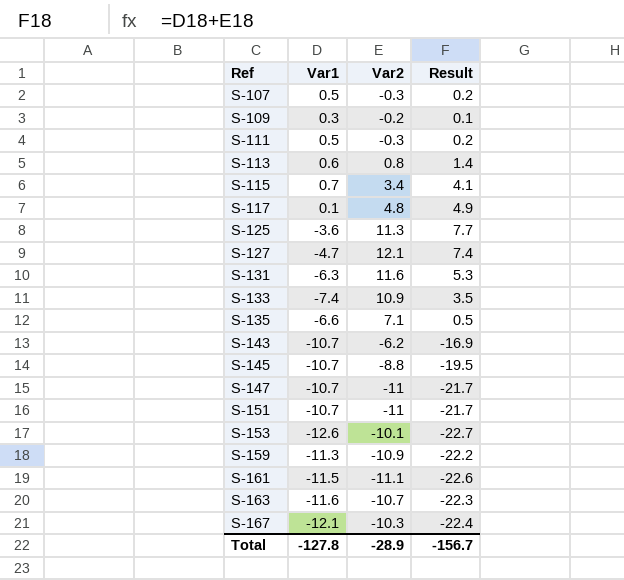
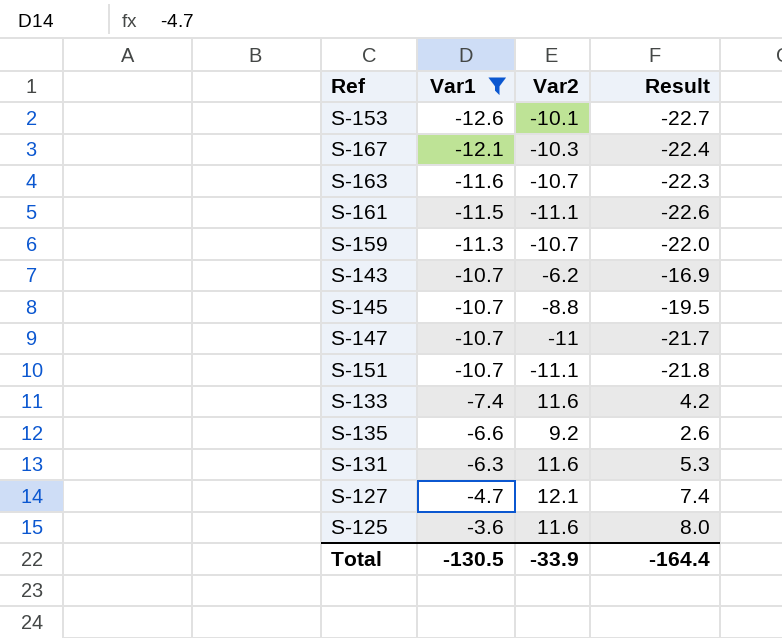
filter: none -> Var1 <= -3.6
row order: Ref ascending -> Var1 ascending
S-159 | Var2: -10.9 -> -10.7
S-159 | Result: -22.2 -> -22.0
S-151 | Var2: -11 -> -11.1
S-151 | Result: -21.7 -> -21.8
S-133 | Var2: 10.9 -> 11.6
S-133 | Result: 3.5 -> 4.2
S-135 | Var2: 7.1 -> 9.2
S-135 | Result: 0.5 -> 2.6
S-125 | Var2: 11.3 -> 11.6
S-125 | Result: 7.7 -> 8.0
Total | Var1: -127.8 -> -130.5
Total | Var2: -28.9 -> -33.9
Total | Result: -156.7 -> -164.4

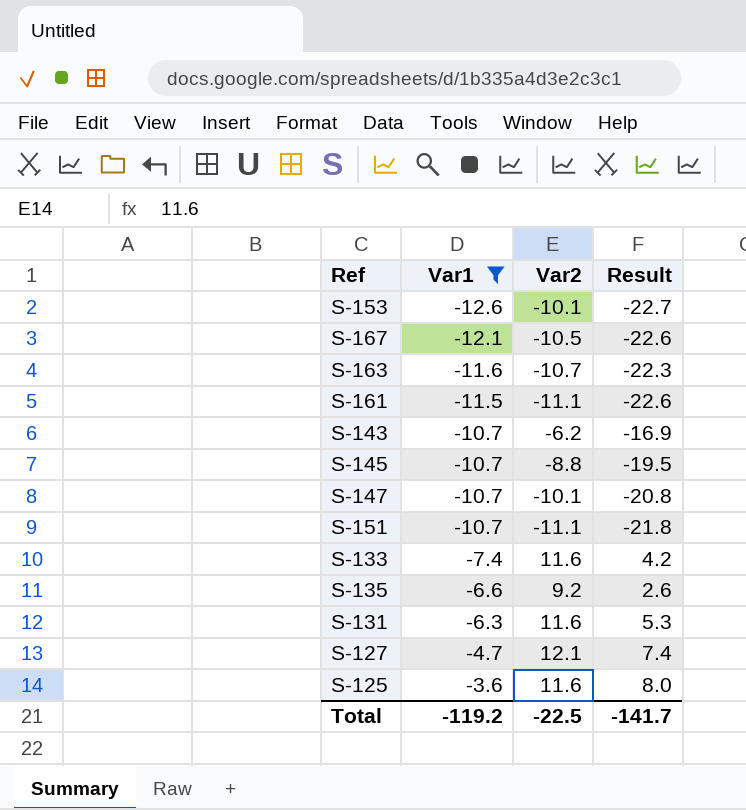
row S-159: -11.3 | -10.7 | -22.0 -> none
S-167 | Var2: -10.3 -> -10.5
S-167 | Result: -22.4 -> -22.6
S-147 | Var2: -11 -> -10.1
S-147 | Result: -21.7 -> -20.8
Total | Var1: -130.5 -> -119.2
Total | Var2: -33.9 -> -22.5
Total | Result: -164.4 -> -141.7

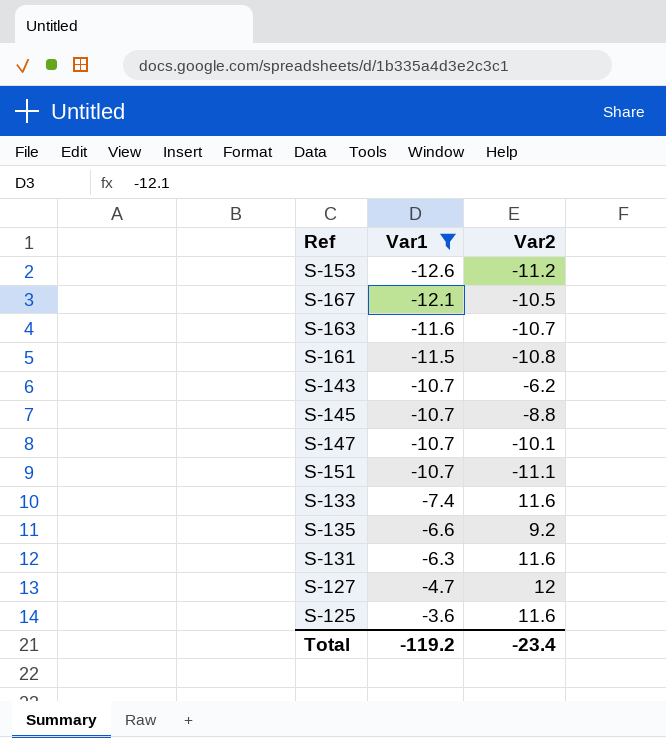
column Result | formula: [Var1] + [Var2] -> none
S-153 | Var2: -10.1 -> -11.2
S-161 | Var2: -11.1 -> -10.8
S-127 | Var2: 12.1 -> 12
Total | Var2: -22.5 -> -23.4

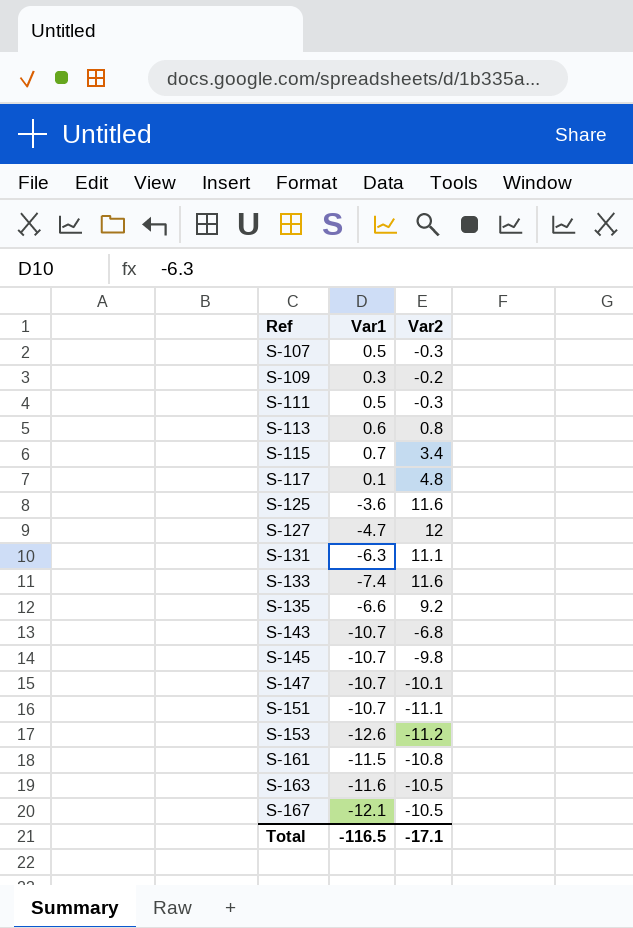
filter: Var1 <= -3.6 -> none
row order: Var1 ascending -> Ref ascending
S-131 | Var2: 11.6 -> 11.1
S-143 | Var2: -6.2 -> -6.8
S-145 | Var2: -8.8 -> -9.8
S-163 | Var2: -10.7 -> -10.5
Total | Var1: -119.2 -> -116.5
Total | Var2: -23.4 -> -17.1

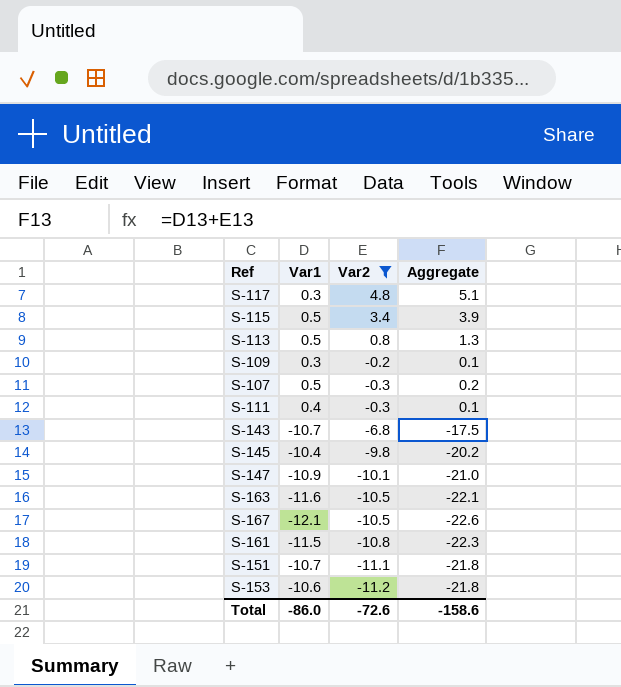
filter: none -> Var2 <= 4.8
row order: Ref ascending -> Var2 descending
column Aggregate | formula: none -> [Var1] + [Var2]
S-117 | Var1: 0.1 -> 0.3
S-115 | Var1: 0.7 -> 0.5
S-113 | Var1: 0.6 -> 0.5
S-111 | Var1: 0.5 -> 0.4
S-145 | Var1: -10.7 -> -10.4
S-147 | Var1: -10.7 -> -10.9
S-153 | Var1: -12.6 -> -10.6
Total | Var1: -116.5 -> -86.0
Total | Var2: -17.1 -> -72.6

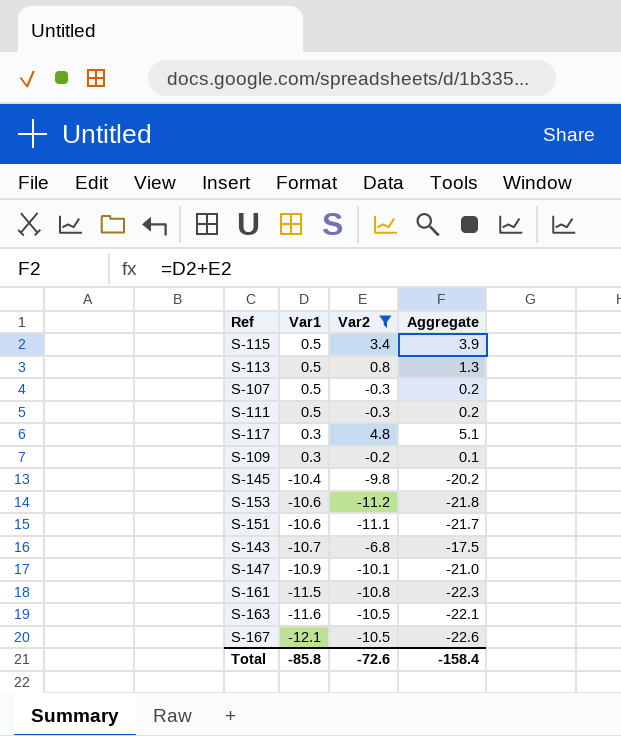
row order: Var2 descending -> Var1 descending
S-111 | Var1: 0.4 -> 0.5
S-111 | Aggregate: 0.1 -> 0.2
S-151 | Var1: -10.7 -> -10.6
S-151 | Aggregate: -21.8 -> -21.7
Total | Var1: -86.0 -> -85.8
Total | Aggregate: -158.6 -> -158.4

